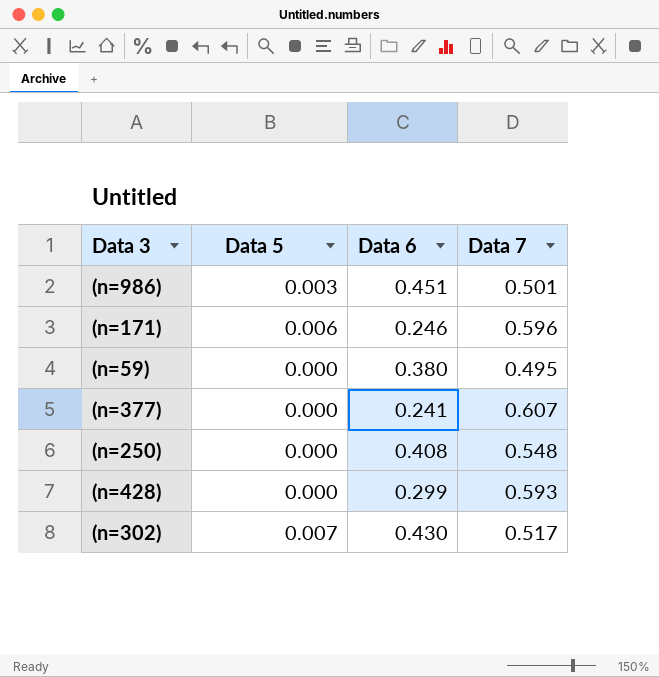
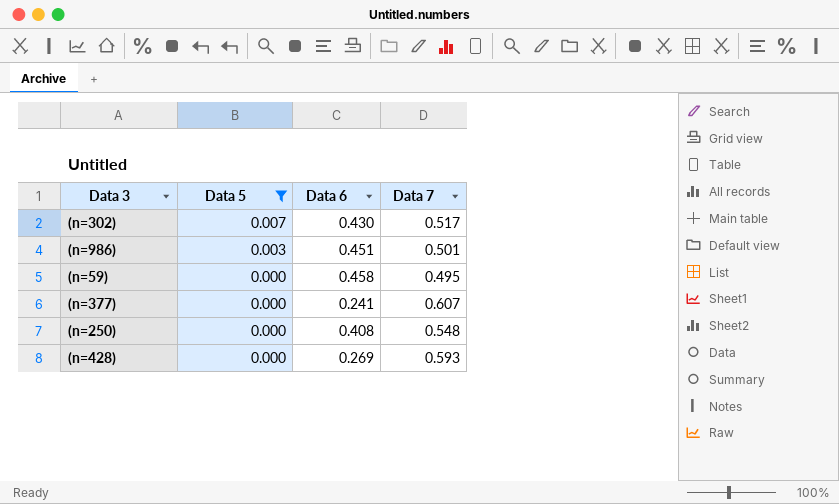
filter: none -> Data 5 != 0.006
row order: none -> Data 5 descending
(n=59) | Data 6: 0.380 -> 0.458
(n=428) | Data 6: 0.299 -> 0.269

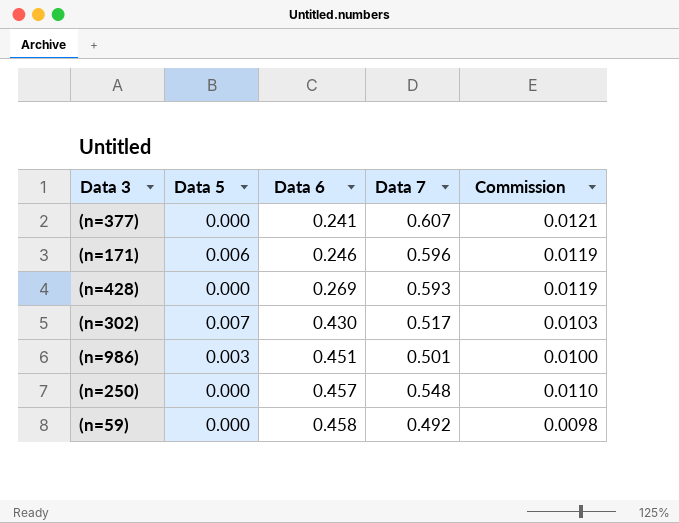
filter: Data 5 != 0.006 -> none
row order: Data 5 descending -> Data 6 ascending
column Commission | formula: none -> [Data 7] * 0.02
(n=250) | Data 6: 0.408 -> 0.457
(n=59) | Data 7: 0.495 -> 0.492

